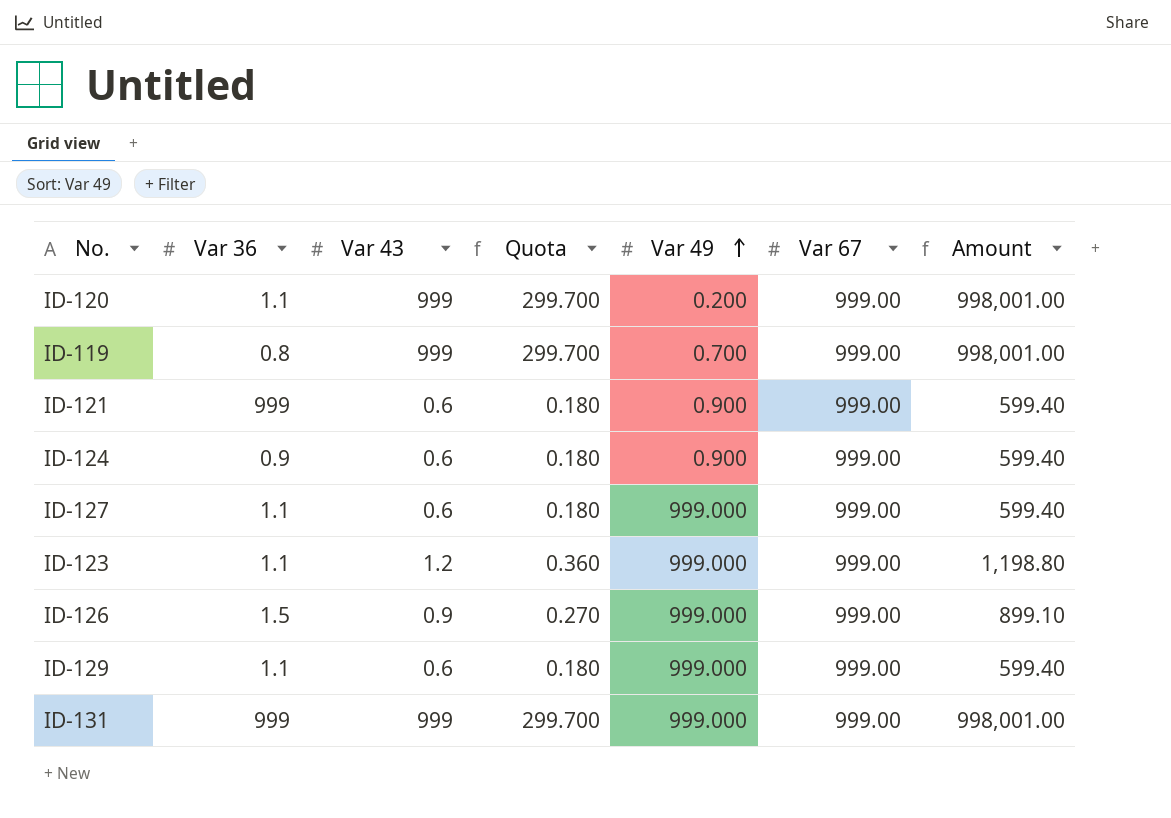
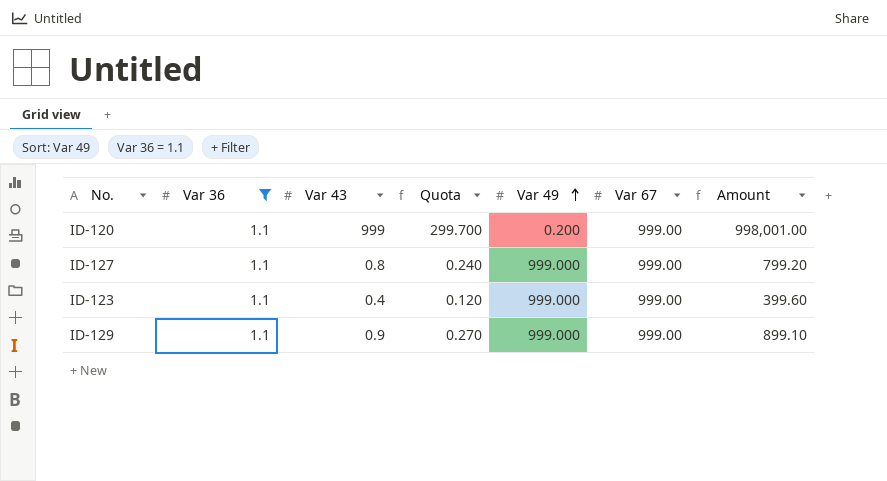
filter: none -> Var 36 = 1.1
ID-127 | Var 43: 0.6 -> 0.8
ID-127 | Quota: 0.180 -> 0.240
ID-127 | Amount: 599.40 -> 799.20
ID-123 | Var 43: 1.2 -> 0.4
ID-123 | Quota: 0.360 -> 0.120
ID-123 | Amount: 1,198.80 -> 399.60
ID-129 | Var 43: 0.6 -> 0.9
ID-129 | Quota: 0.180 -> 0.270
ID-129 | Amount: 599.40 -> 899.10

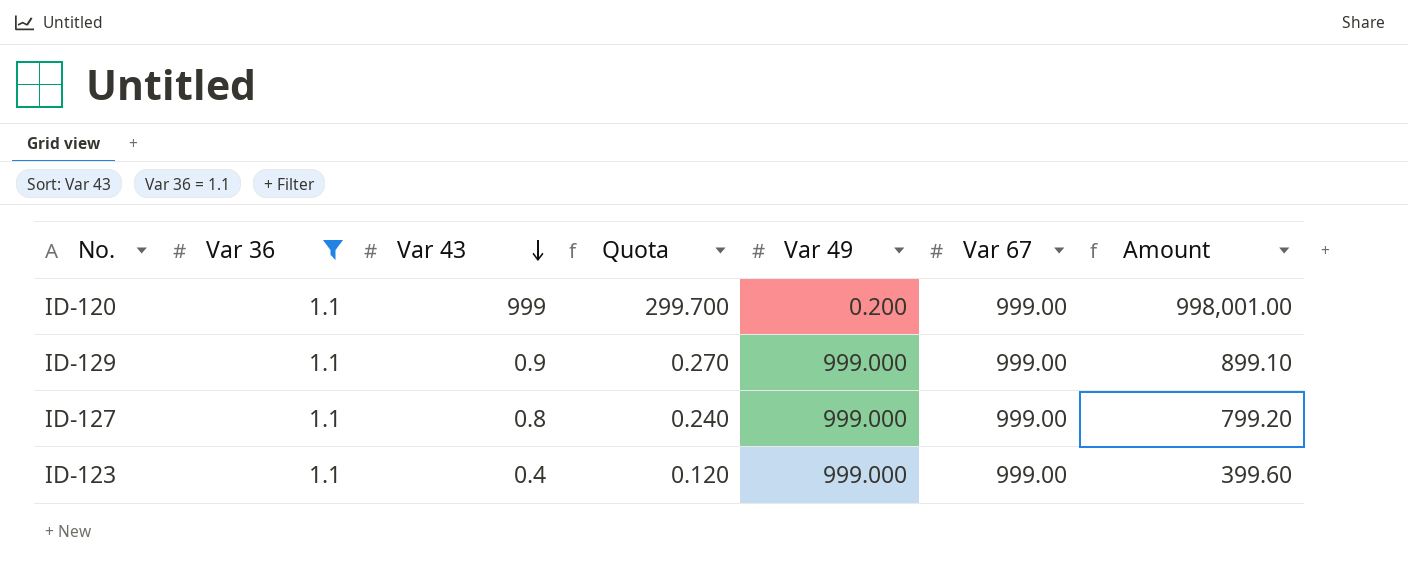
row order: Var 49 ascending -> Var 43 descending

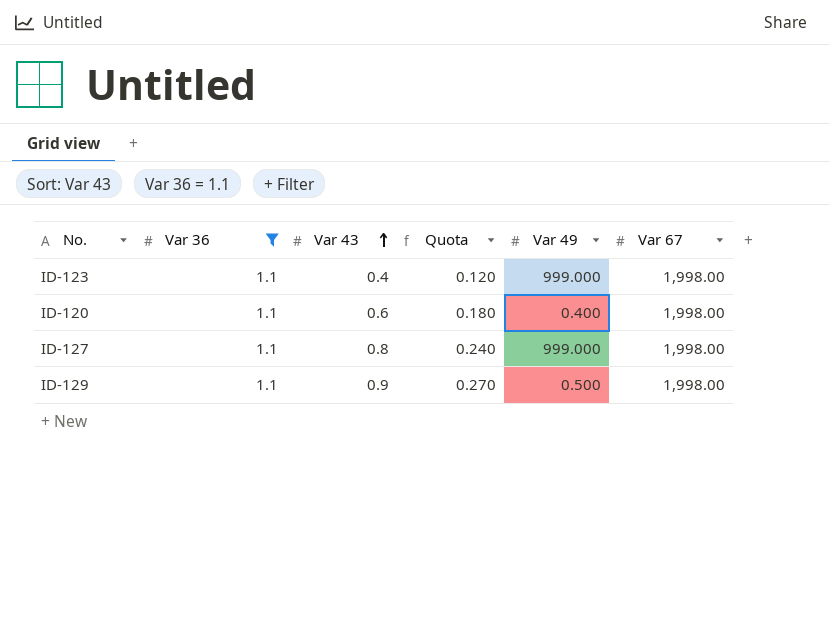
row order: Var 43 descending -> Var 43 ascending
column Amount | formula: [Var 43] * [Var 67] -> none
ID-123 | Var 67: 999.00 -> 1,998.00
ID-120 | Var 43: 999 -> 0.6
ID-120 | Quota: 299.700 -> 0.180
ID-120 | Var 49: 0.200 -> 0.400
ID-120 | Var 67: 999.00 -> 1,998.00
ID-127 | Var 67: 999.00 -> 1,998.00
ID-129 | Var 49: 999.000 -> 0.500
ID-129 | Var 67: 999.00 -> 1,998.00

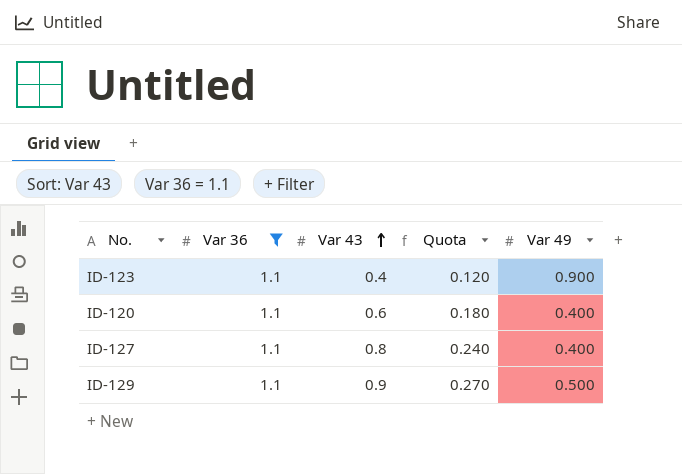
column Var 67 | position: 6 -> none
ID-123 | Var 49: 999.000 -> 0.900
ID-127 | Var 49: 999.000 -> 0.400

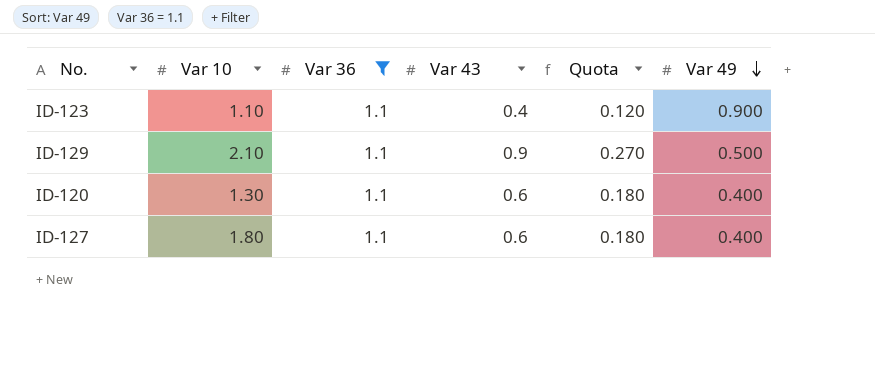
row order: Var 43 ascending -> Var 49 descending
column Var 10 | position: none -> 2
ID-127 | Var 43: 0.8 -> 0.6
ID-127 | Quota: 0.240 -> 0.180

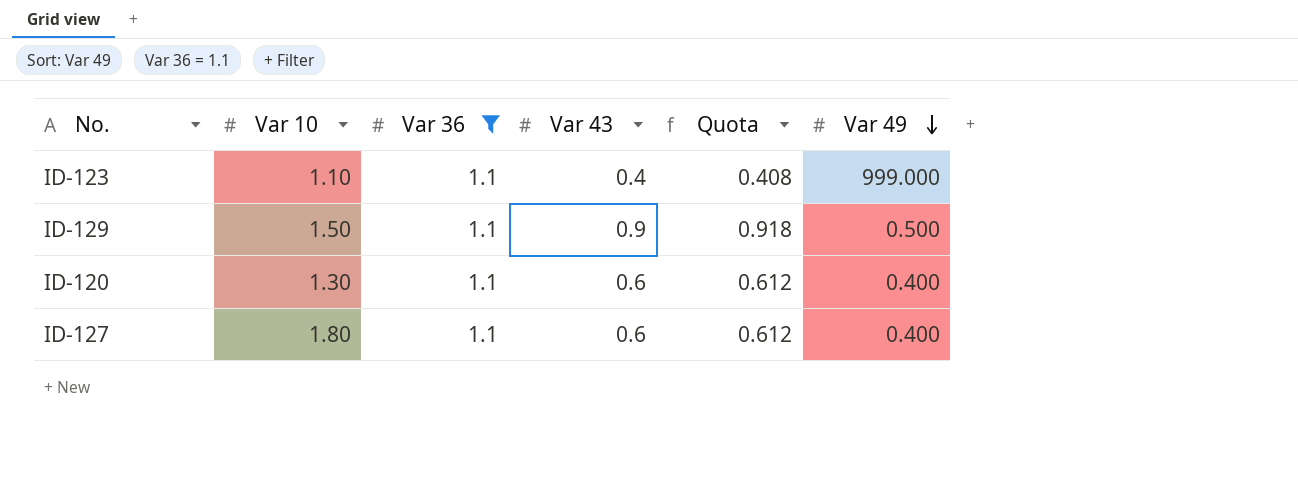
column Quota | formula: [Var 43] * 0.3 -> [Var 43] * 1.02
ID-123 | Var 49: 0.900 -> 999.000
ID-129 | Var 10: 2.10 -> 1.50

